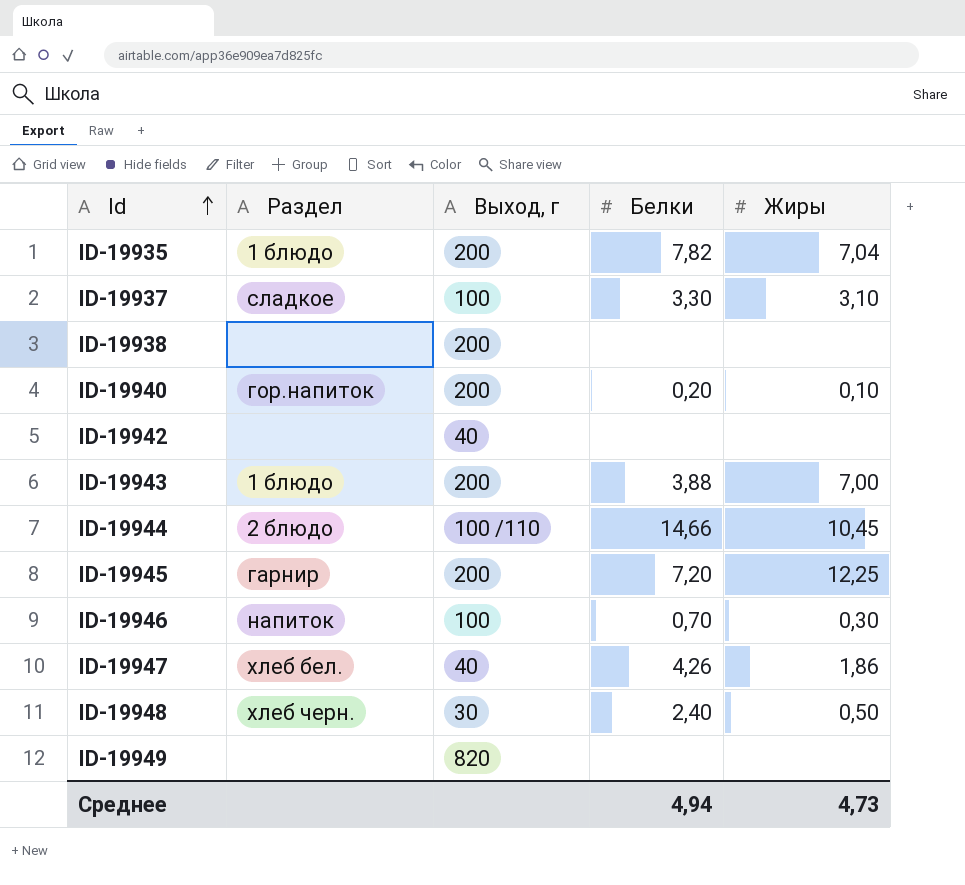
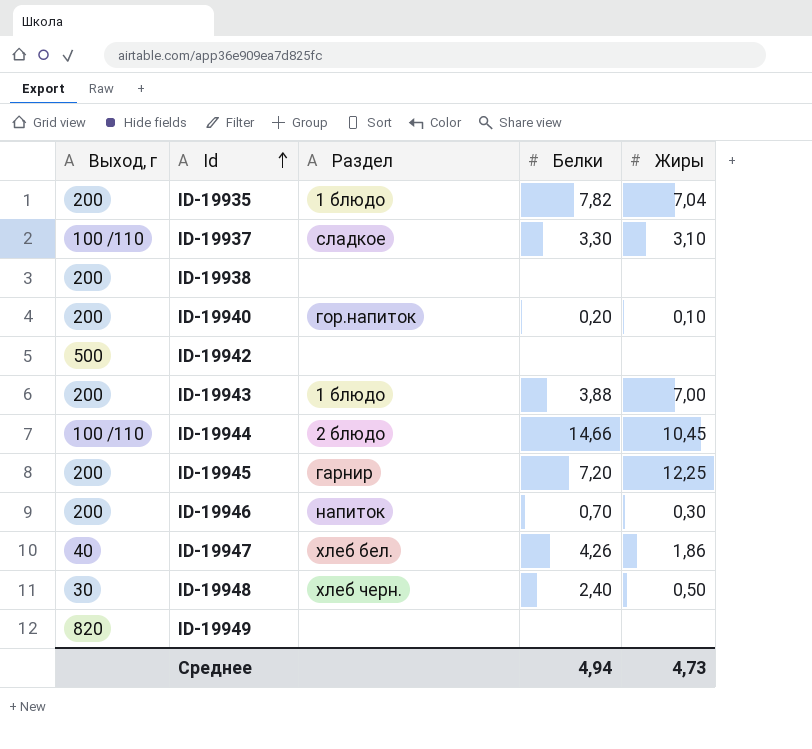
column Выход, г | position: 3 -> 1
ID-19937 | Выход, г: 100 -> 100 /110
ID-19942 | Выход, г: 40 -> 500
ID-19946 | Выход, г: 100 -> 200

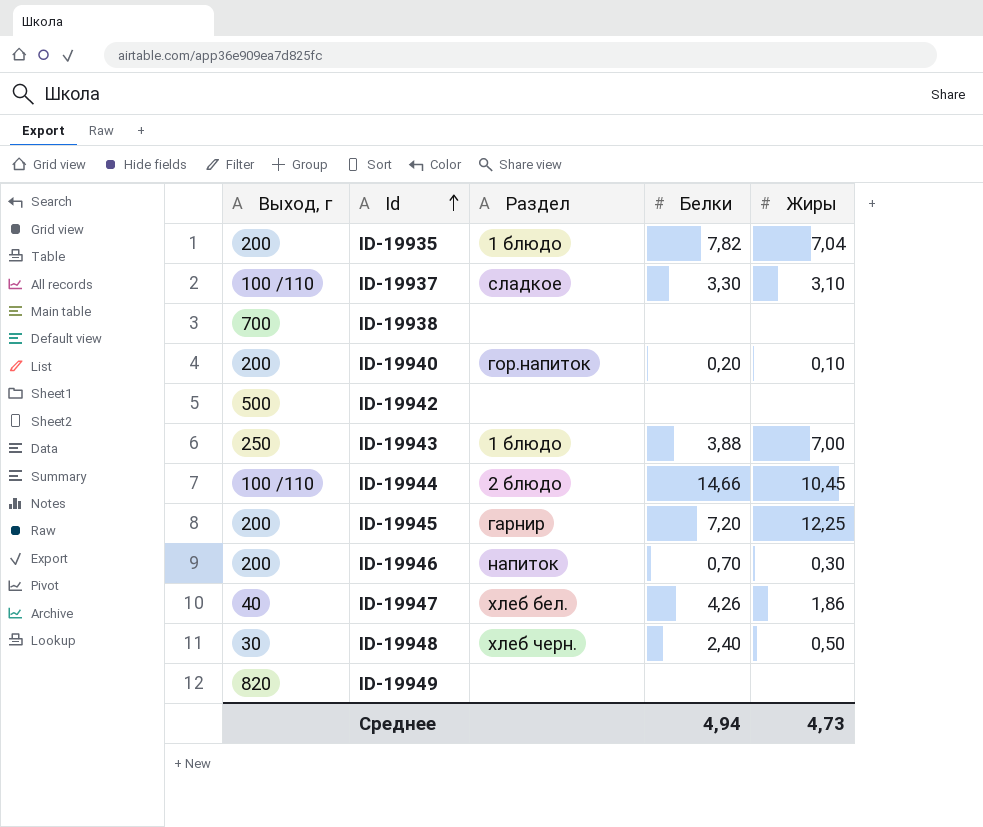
ID-19938 | Выход, г: 200 -> 700
ID-19943 | Выход, г: 200 -> 250

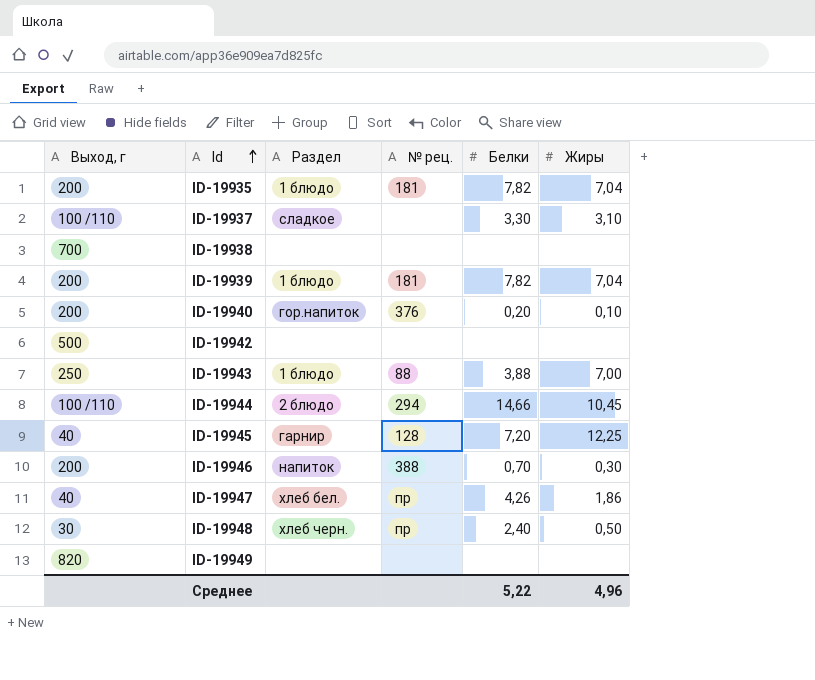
column № рец. | position: none -> 4
row ID-19939: none -> 200 | 1 блюдо | 181 | 7,82 | 7,04
ID-19945 | Выход, г: 200 -> 40
Среднее | Белки: 4,94 -> 5,22
Среднее | Жиры: 4,73 -> 4,96

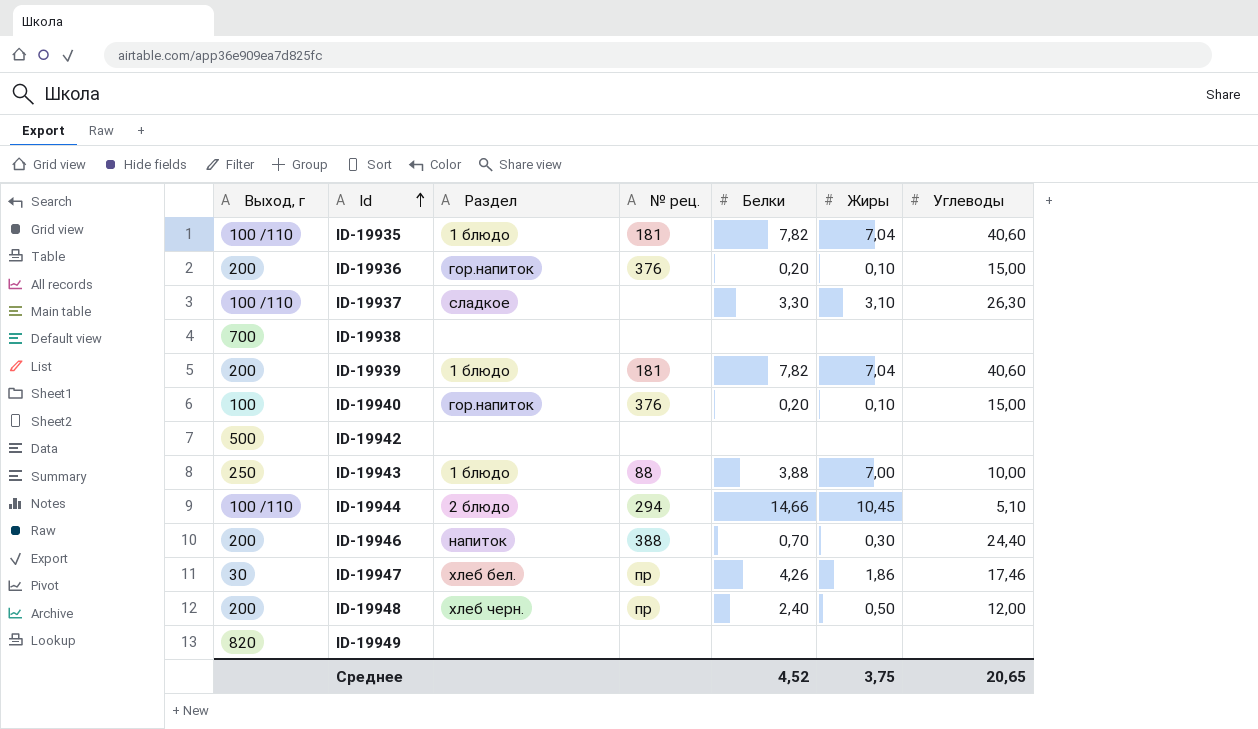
column Углеводы | position: none -> 7
row ID-19945: 40 | гарнир | 128 | 7,20 | 12,25 -> none
ID-19935 | Выход, г: 200 -> 100 /110
row ID-19936: none -> 200 | гор.напиток | 376 | 0,20 | 0,10 | 15,00
ID-19940 | Выход, г: 200 -> 100
ID-19947 | Выход, г: 40 -> 30
ID-19948 | Выход, г: 30 -> 200
Среднее | Белки: 5,22 -> 4,52
Среднее | Жиры: 4,96 -> 3,75

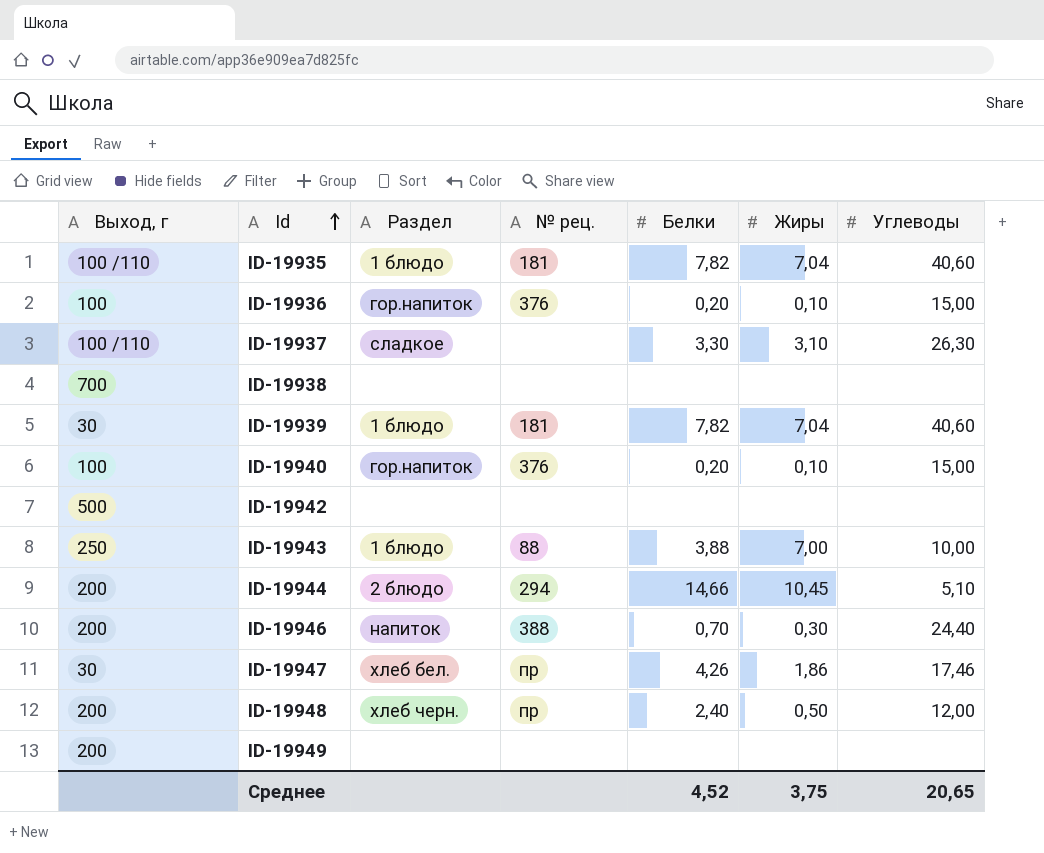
ID-19936 | Выход, г: 200 -> 100
ID-19939 | Выход, г: 200 -> 30
ID-19944 | Выход, г: 100 /110 -> 200
ID-19949 | Выход, г: 820 -> 200

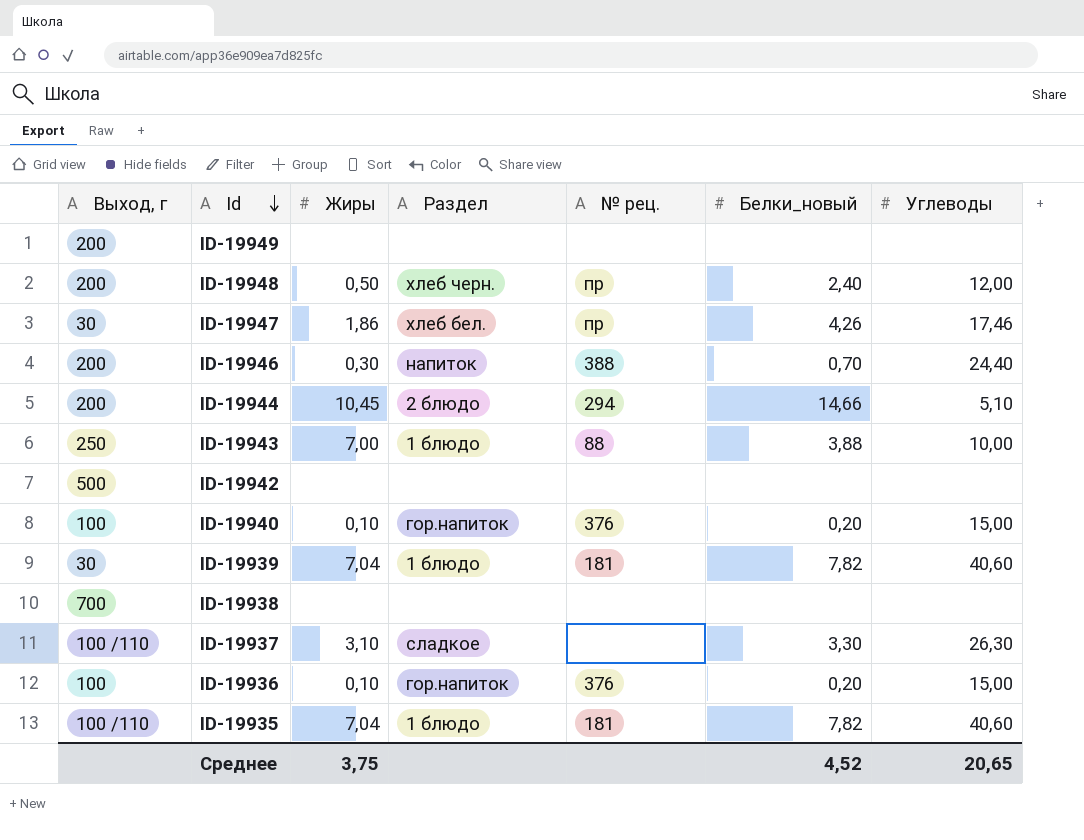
row order: Id ascending -> Id descending
column Жиры | position: 6 -> 3
column name: Белки -> Белки_новый

